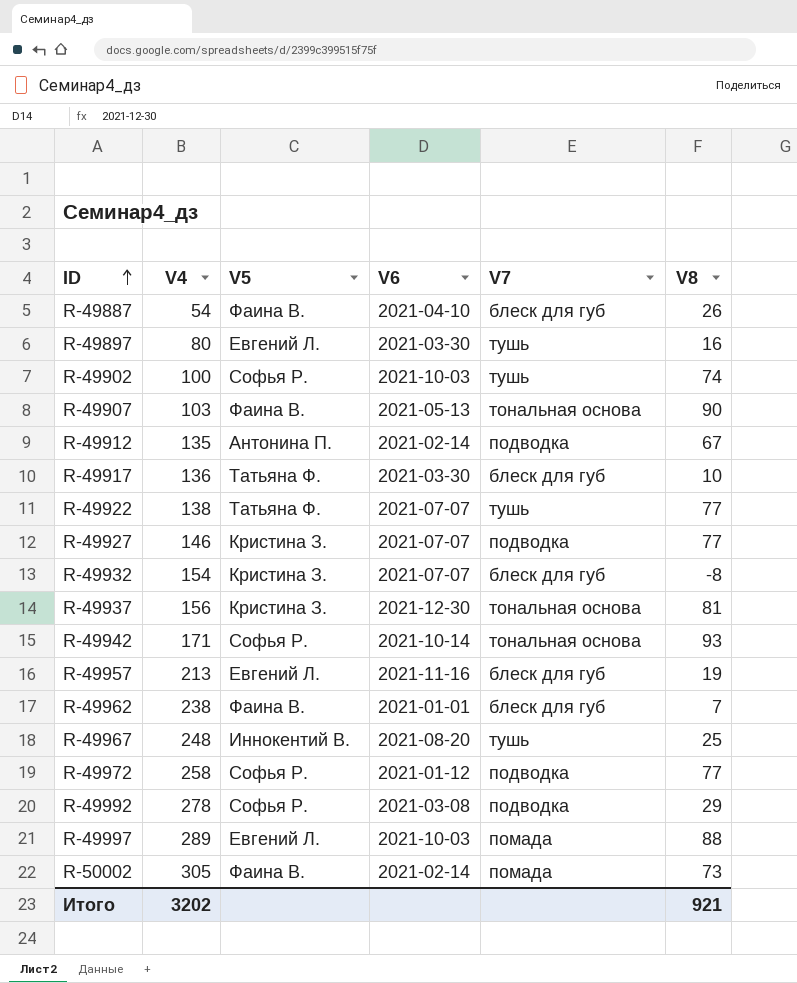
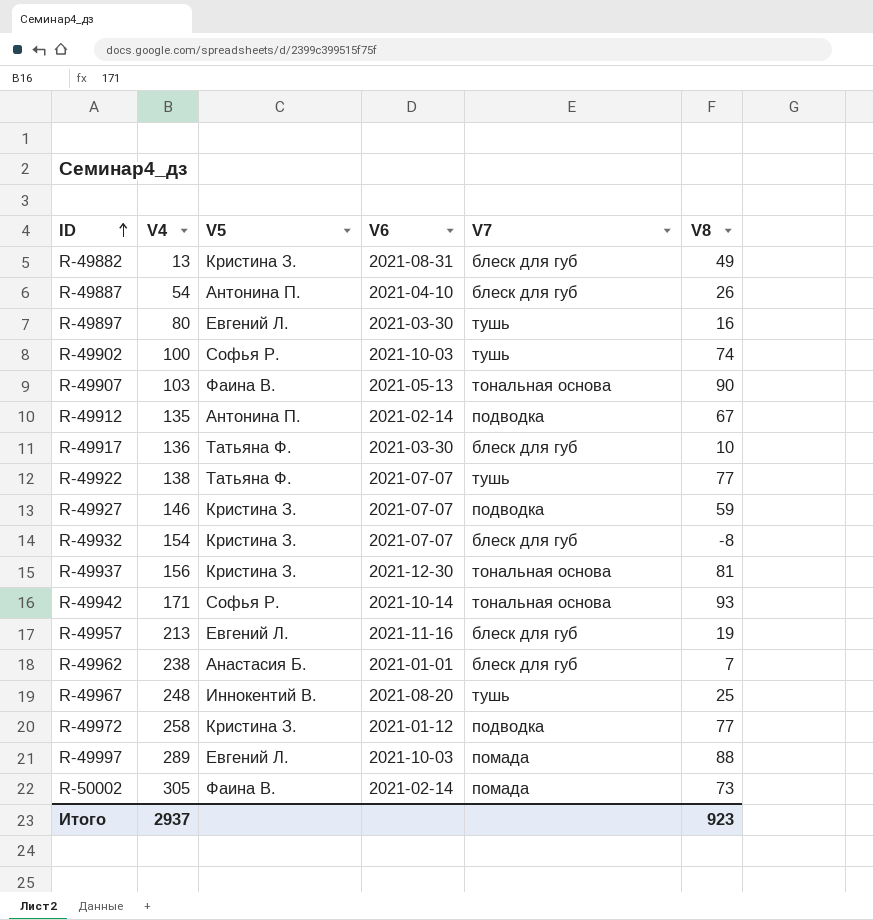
row R-49992: 278 | Софья Р. | 2021-03-08 | подводка | 29 -> none
row R-49882: none -> 13 | Кристина З. | 2021-08-31 | блеск для губ | 49
R-49887 | V5: Фаина В. -> Антонина П.
R-49927 | V8: 77 -> 59
R-49962 | V5: Фаина В. -> Анастасия Б.
R-49972 | V5: Софья Р. -> Кристина З.
Итого | V4: 3202 -> 2937
Итого | V8: 921 -> 923

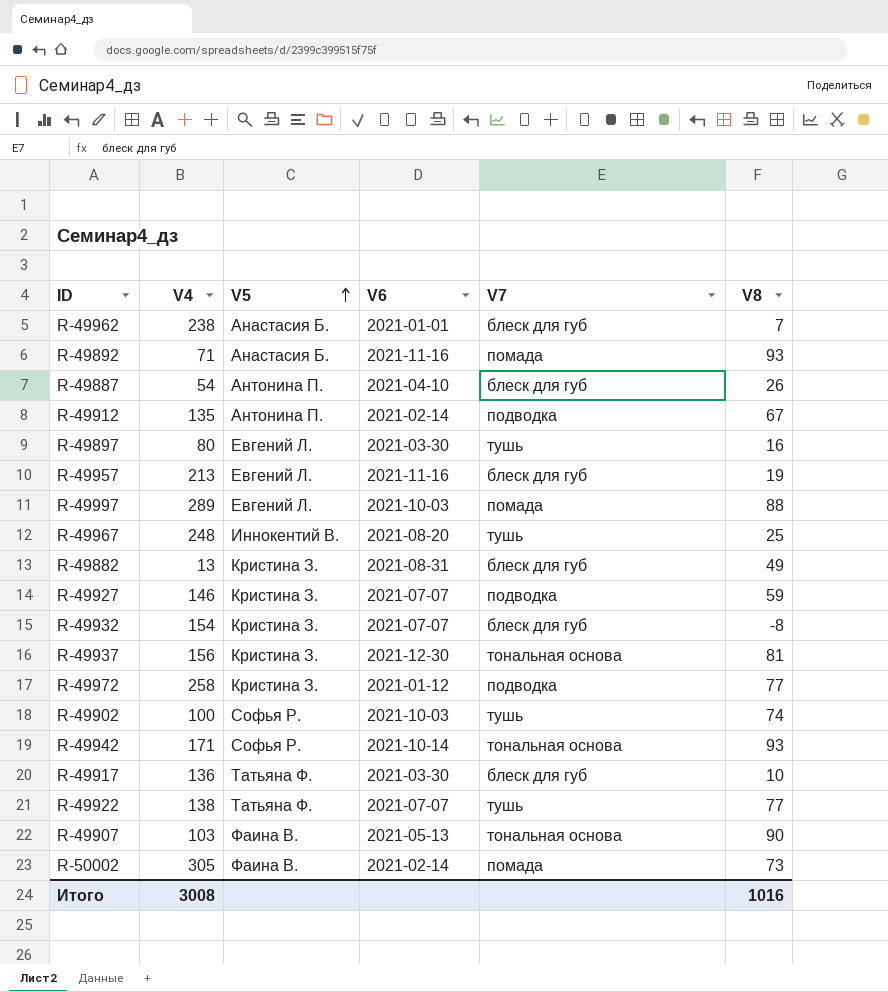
row order: ID ascending -> V5 ascending
row R-49892: none -> 71 | Анастасия Б. | 2021-11-16 | помада | 93
Итого | V4: 2937 -> 3008
Итого | V8: 923 -> 1016

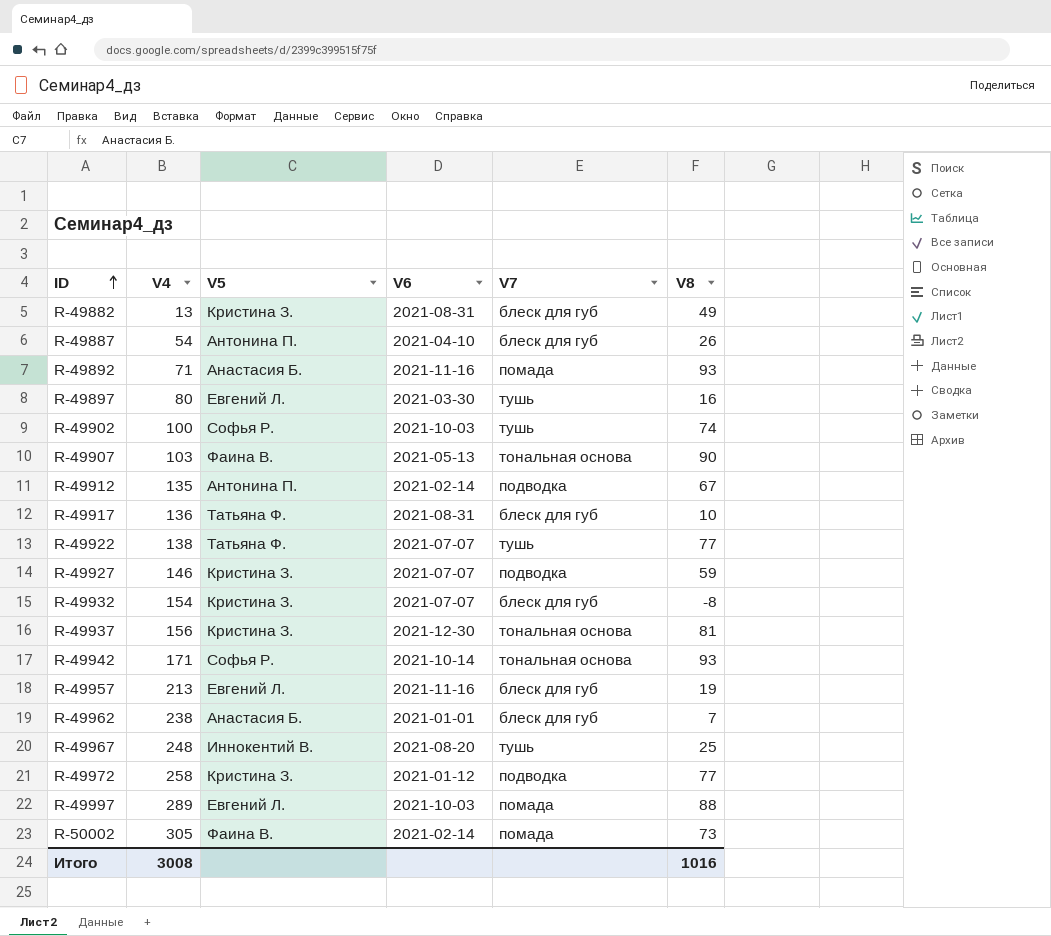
row order: V5 ascending -> ID ascending
R-49917 | V6: 2021-03-30 -> 2021-08-31

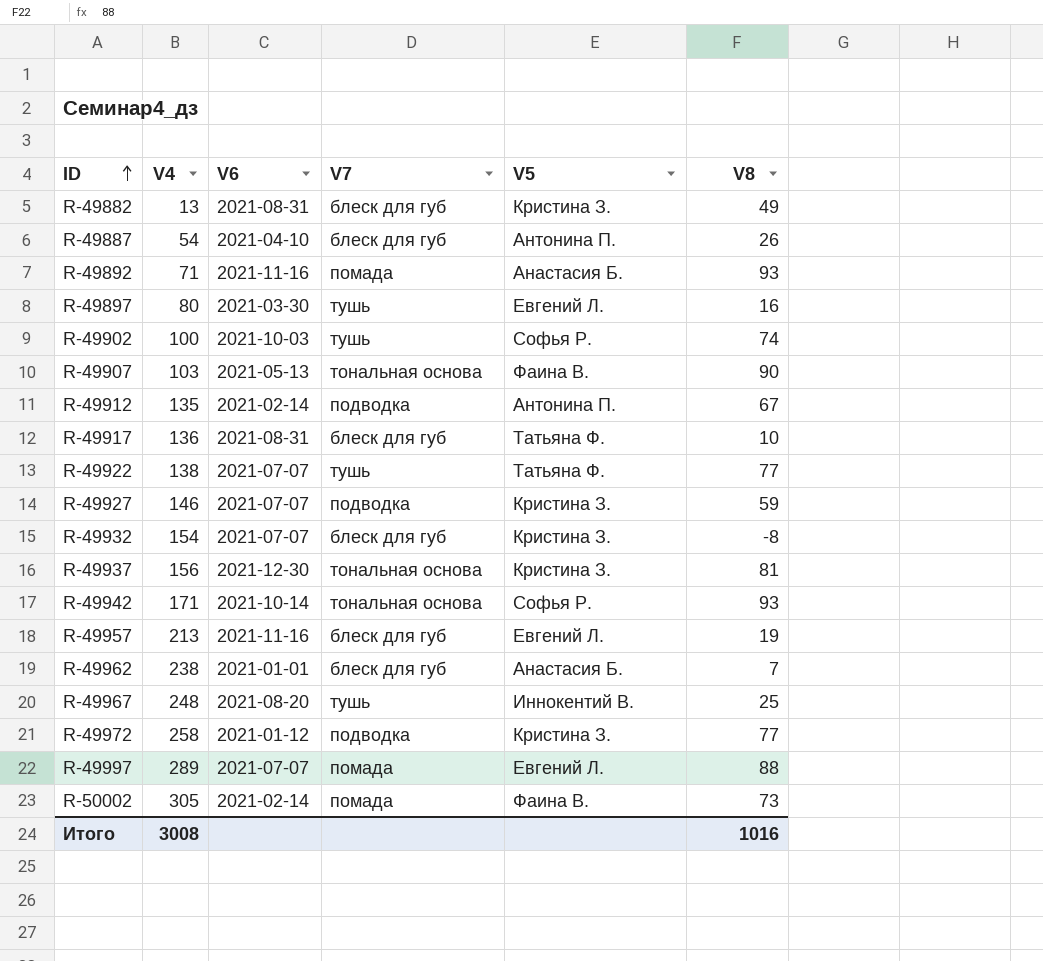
column V5 | position: 3 -> 5
R-49997 | V6: 2021-10-03 -> 2021-07-07

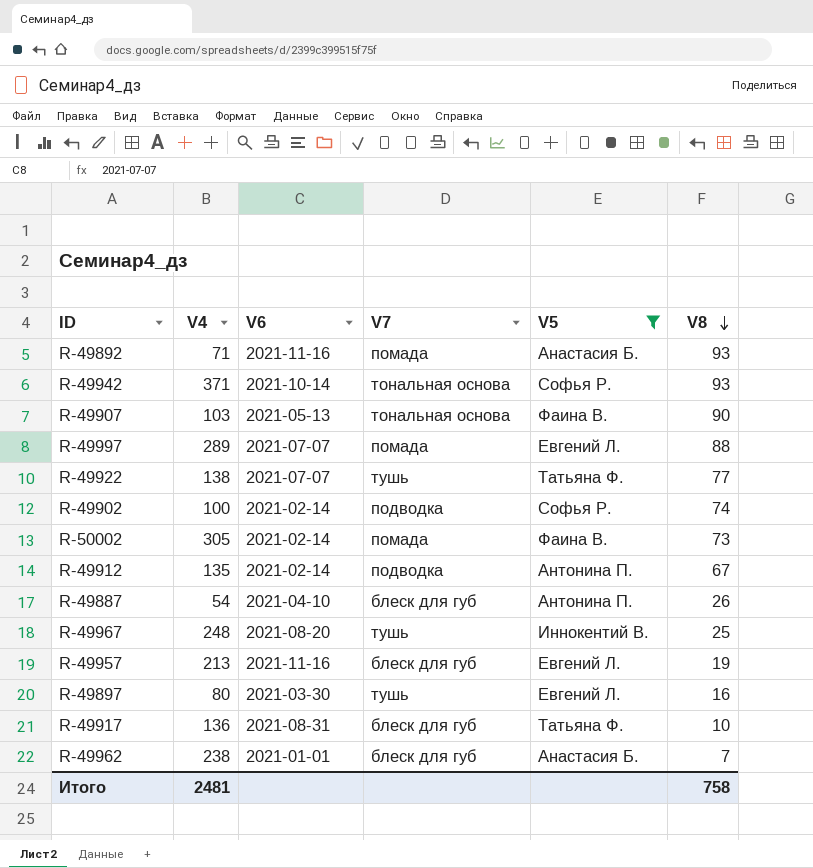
filter: none -> V5 != Кристина З.
row order: ID ascending -> V8 descending
R-49942 | V4: 171 -> 371
R-49902 | V6: 2021-10-03 -> 2021-02-14
R-49902 | V7: тушь -> подводка
Итого | V4: 3008 -> 2481
Итого | V8: 1016 -> 758

